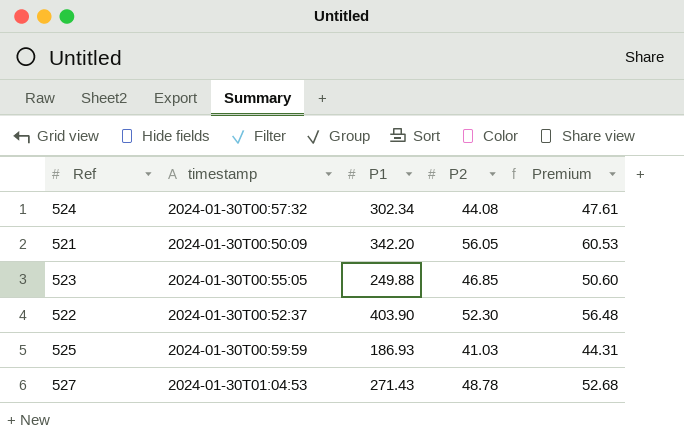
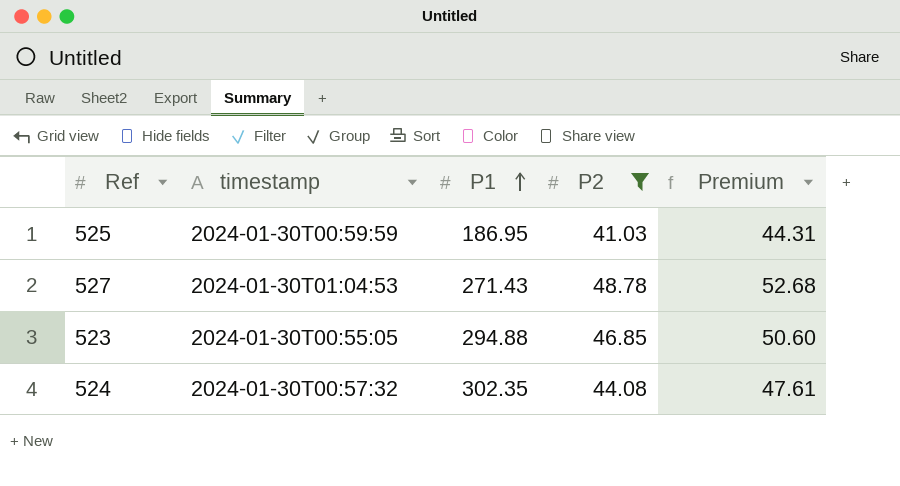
filter: none -> P2 <= 48.78
row order: none -> P1 ascending
525 | P1: 186.93 -> 186.95
523 | P1: 249.88 -> 294.88
524 | P1: 302.34 -> 302.35

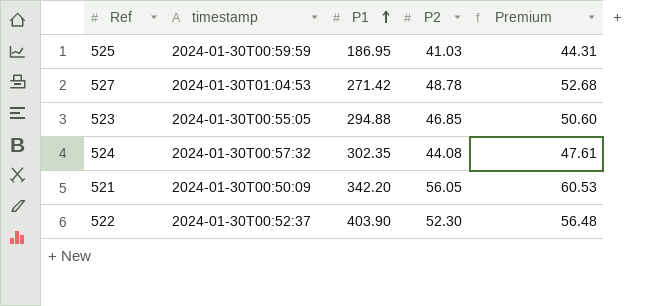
filter: P2 <= 48.78 -> none
527 | P1: 271.43 -> 271.42

